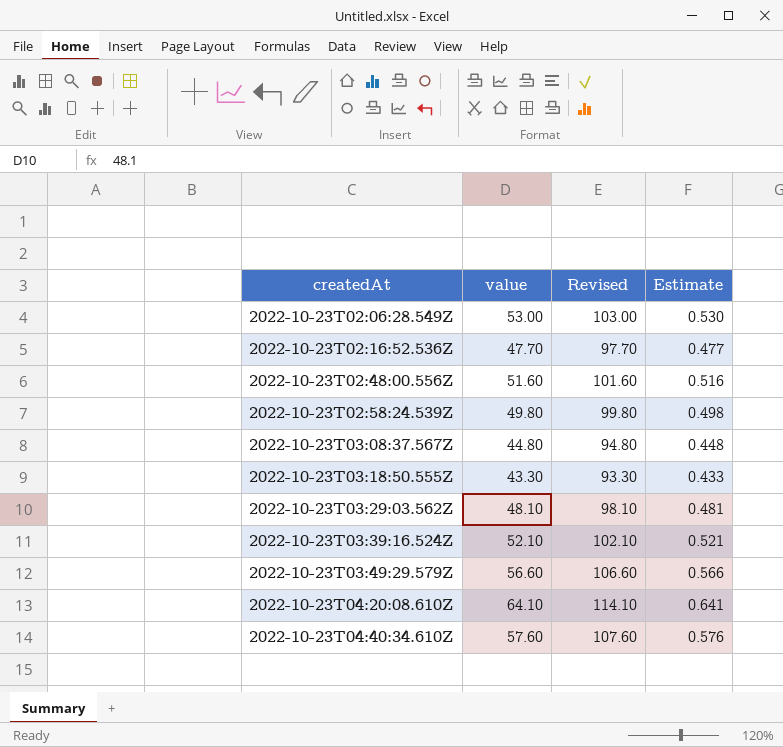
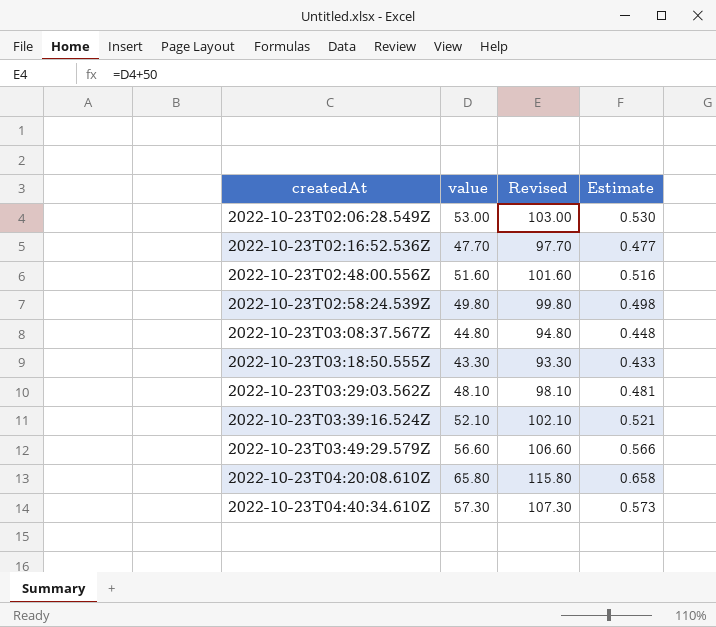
2022-10-23T04:20:08.610Z | value: 64.10 -> 65.80
2022-10-23T04:20:08.610Z | Revised: 114.10 -> 115.80
2022-10-23T04:20:08.610Z | Estimate: 0.641 -> 0.658
2022-10-23T04:40:34.610Z | value: 57.60 -> 57.30
2022-10-23T04:40:34.610Z | Revised: 107.60 -> 107.30
2022-10-23T04:40:34.610Z | Estimate: 0.576 -> 0.573

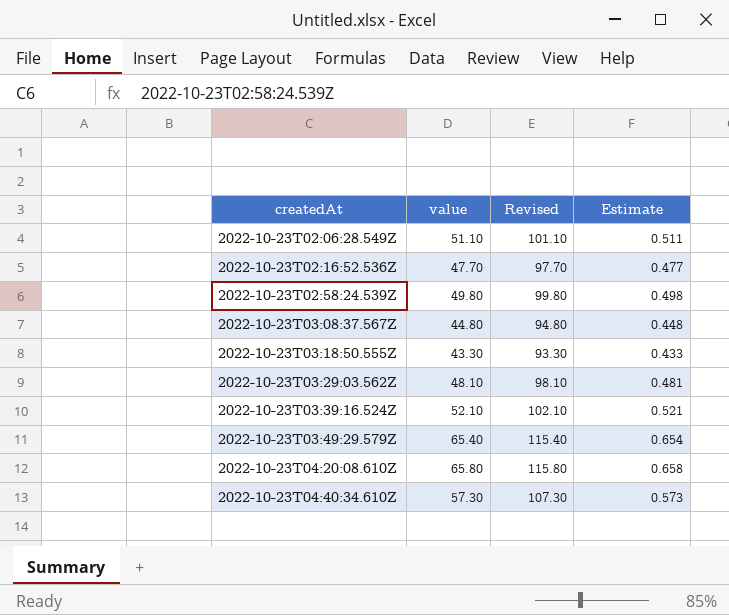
row 2022-10-23T02:48:00.556Z: 51.60 | 101.60 | 0.516 -> none
2022-10-23T02:06:28.549Z | value: 53.00 -> 51.10
2022-10-23T02:06:28.549Z | Revised: 103.00 -> 101.10
2022-10-23T02:06:28.549Z | Estimate: 0.530 -> 0.511
2022-10-23T03:49:29.579Z | value: 56.60 -> 65.40
2022-10-23T03:49:29.579Z | Revised: 106.60 -> 115.40
2022-10-23T03:49:29.579Z | Estimate: 0.566 -> 0.654

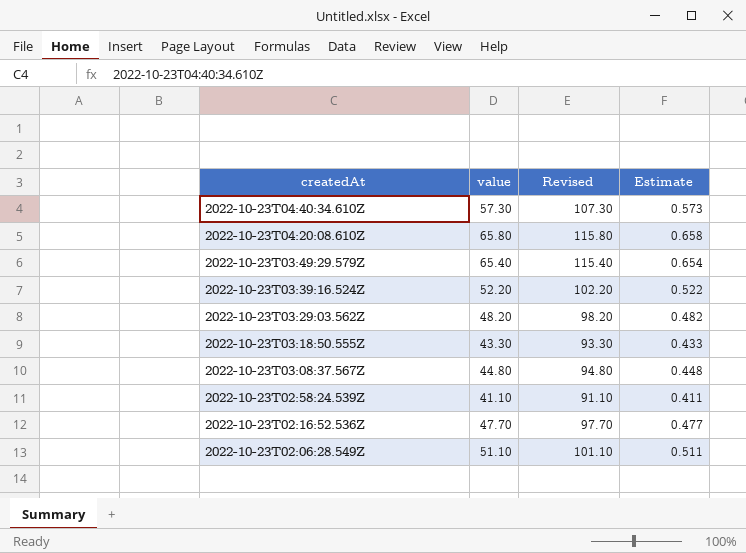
row order: createdAt ascending -> createdAt descending
2022-10-23T03:39:16.524Z | value: 52.10 -> 52.20
2022-10-23T03:39:16.524Z | Revised: 102.10 -> 102.20
2022-10-23T03:39:16.524Z | Estimate: 0.521 -> 0.522
2022-10-23T03:29:03.562Z | value: 48.10 -> 48.20
2022-10-23T03:29:03.562Z | Revised: 98.10 -> 98.20
2022-10-23T03:29:03.562Z | Estimate: 0.481 -> 0.482
2022-10-23T02:58:24.539Z | value: 49.80 -> 41.10
2022-10-23T02:58:24.539Z | Revised: 99.80 -> 91.10
2022-10-23T02:58:24.539Z | Estimate: 0.498 -> 0.411

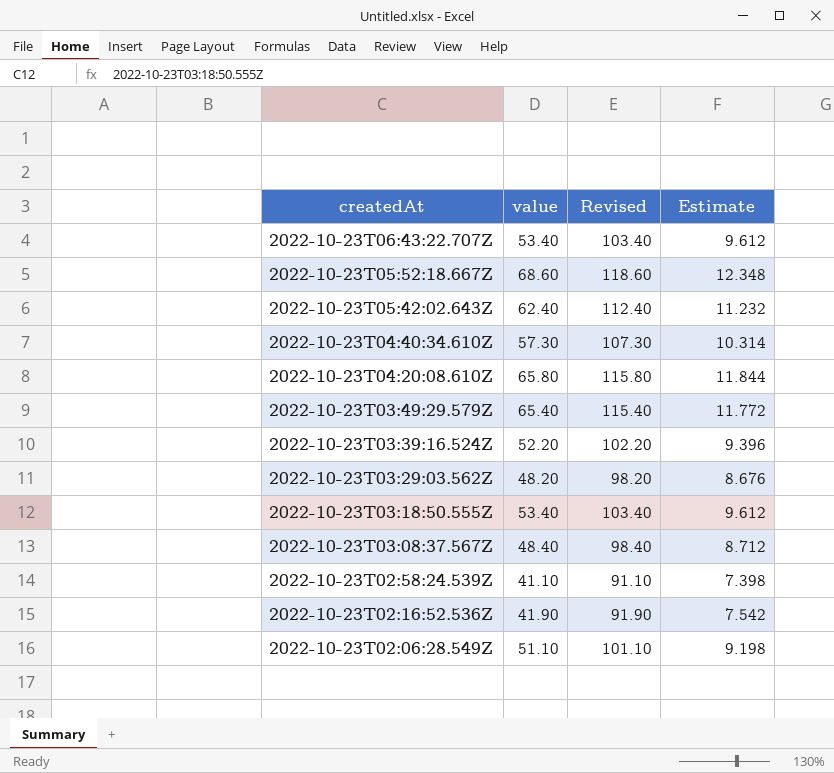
column Estimate | formula: [value] * 0.01 -> [value] * 0.18
row 2022-10-23T06:43:22.707Z: none -> 53.40 | 103.40 | 9.612
row 2022-10-23T05:52:18.667Z: none -> 68.60 | 118.60 | 12.348
row 2022-10-23T05:42:02.643Z: none -> 62.40 | 112.40 | 11.232
2022-10-23T03:18:50.555Z | value: 43.30 -> 53.40
2022-10-23T03:18:50.555Z | Revised: 93.30 -> 103.40
2022-10-23T03:08:37.567Z | value: 44.80 -> 48.40
2022-10-23T03:08:37.567Z | Revised: 94.80 -> 98.40
2022-10-23T02:16:52.536Z | value: 47.70 -> 41.90
2022-10-23T02:16:52.536Z | Revised: 97.70 -> 91.90

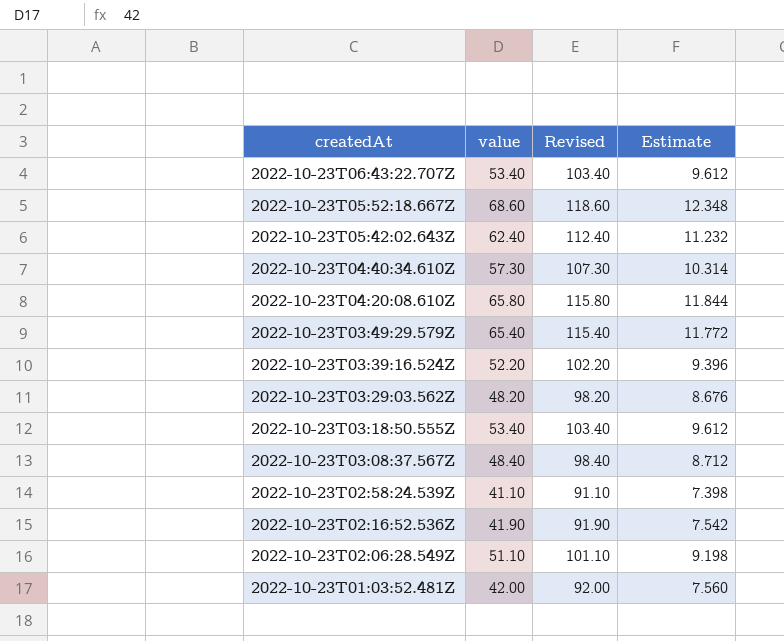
row 2022-10-23T01:03:52.481Z: none -> 42.00 | 92.00 | 7.560

